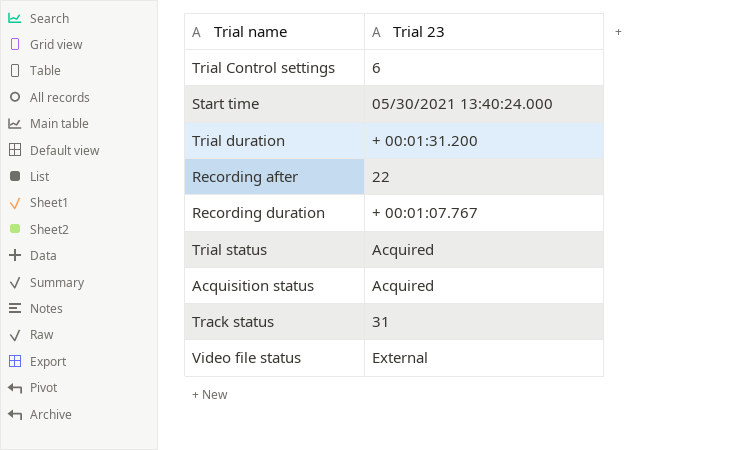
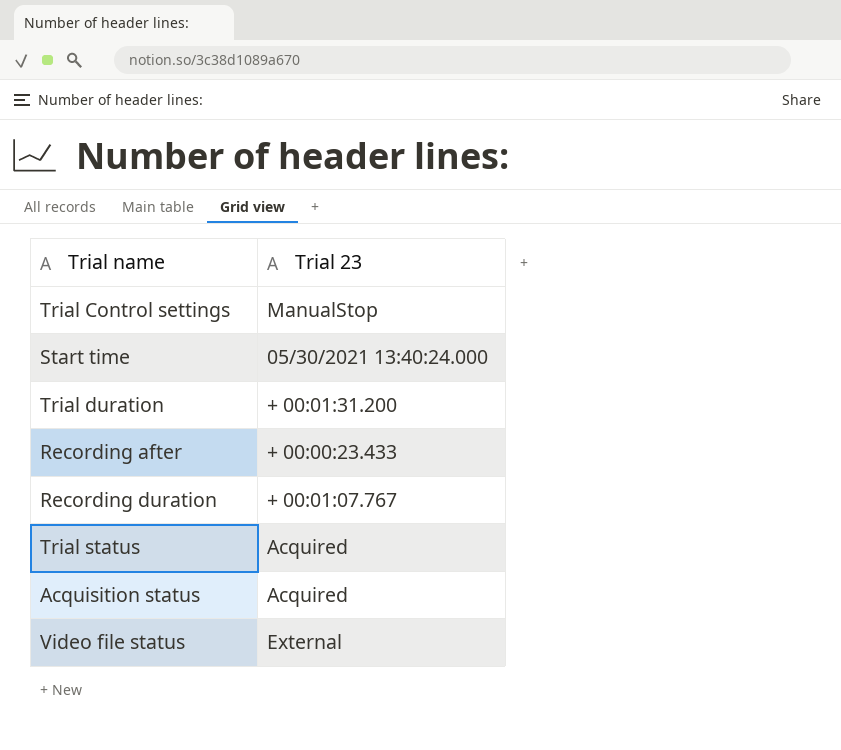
row Track status: 31 -> none
Trial Control settings | Trial 23: 6 -> ManualStop
Recording after | Trial 23: 22 -> + 00:00:23.433

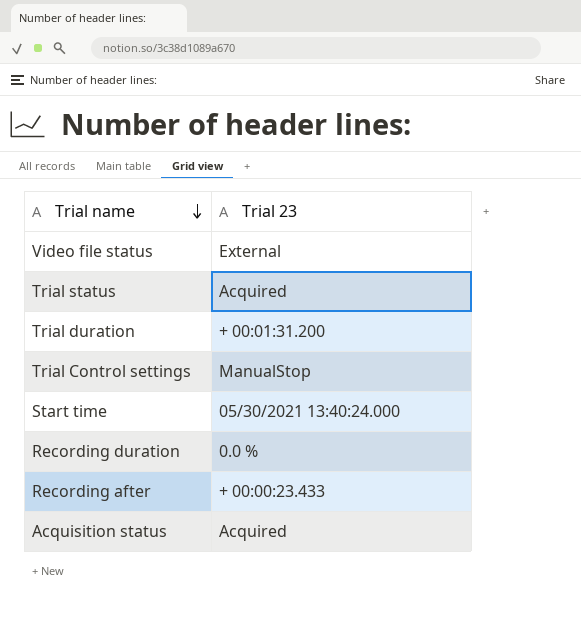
row order: none -> Trial name descending
Recording duration | Trial 23: + 00:01:07.767 -> 0.0 %

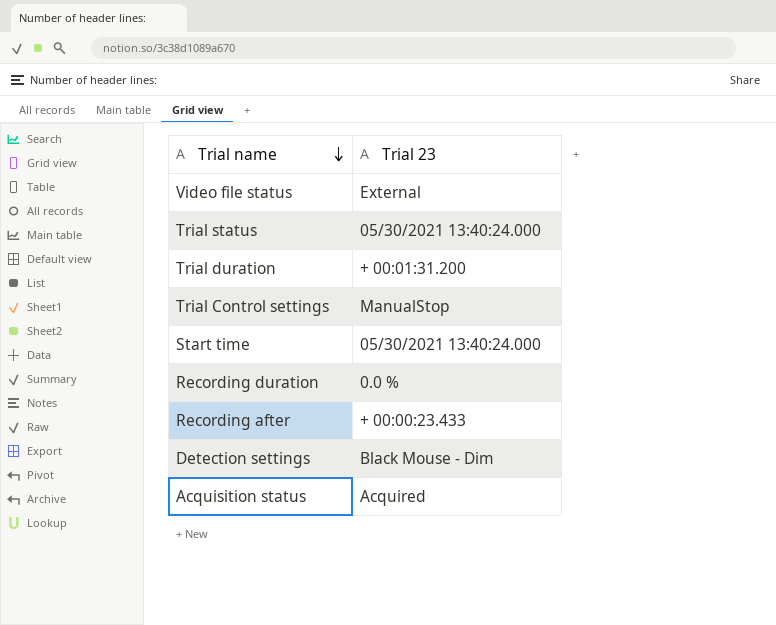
Trial status | Trial 23: Acquired -> 05/30/2021 13:40:24.000
row Detection settings: none -> Black Mouse - Dim

